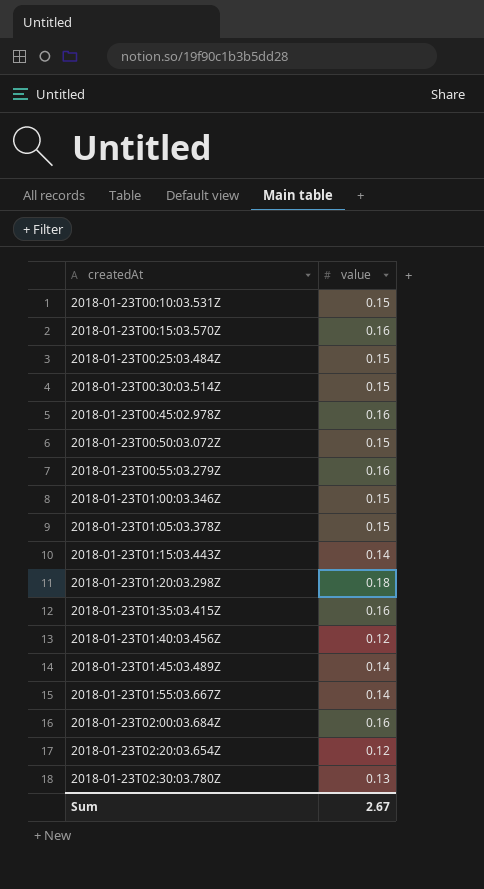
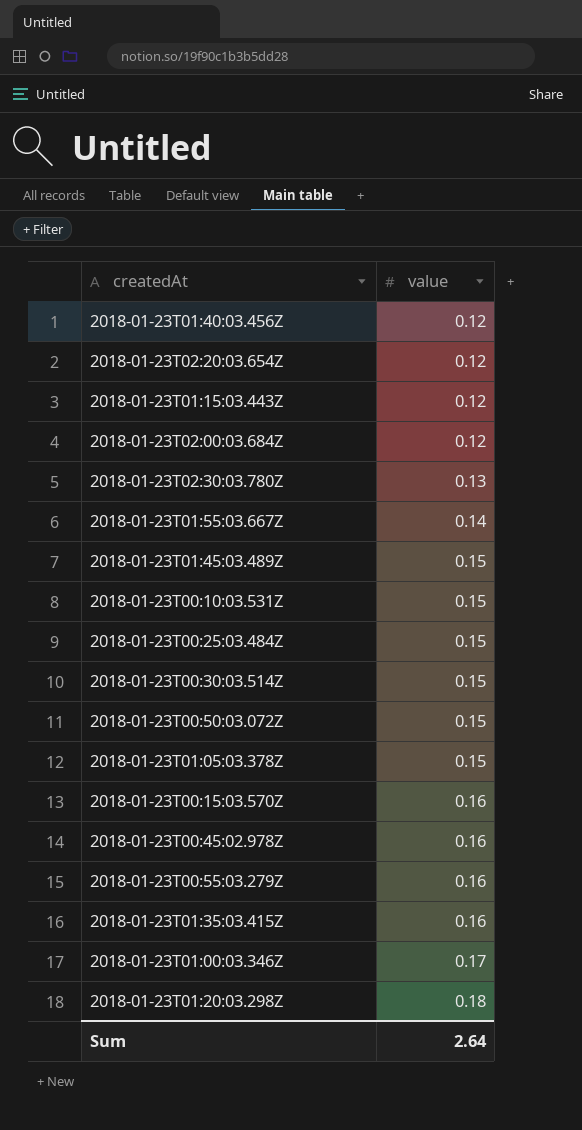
row order: createdAt ascending -> value ascending
2018-01-23T01:15:03.443Z | value: 0.14 -> 0.12
2018-01-23T02:00:03.684Z | value: 0.16 -> 0.12
2018-01-23T01:45:03.489Z | value: 0.14 -> 0.15
2018-01-23T01:00:03.346Z | value: 0.15 -> 0.17
Sum | value: 2.67 -> 2.64

